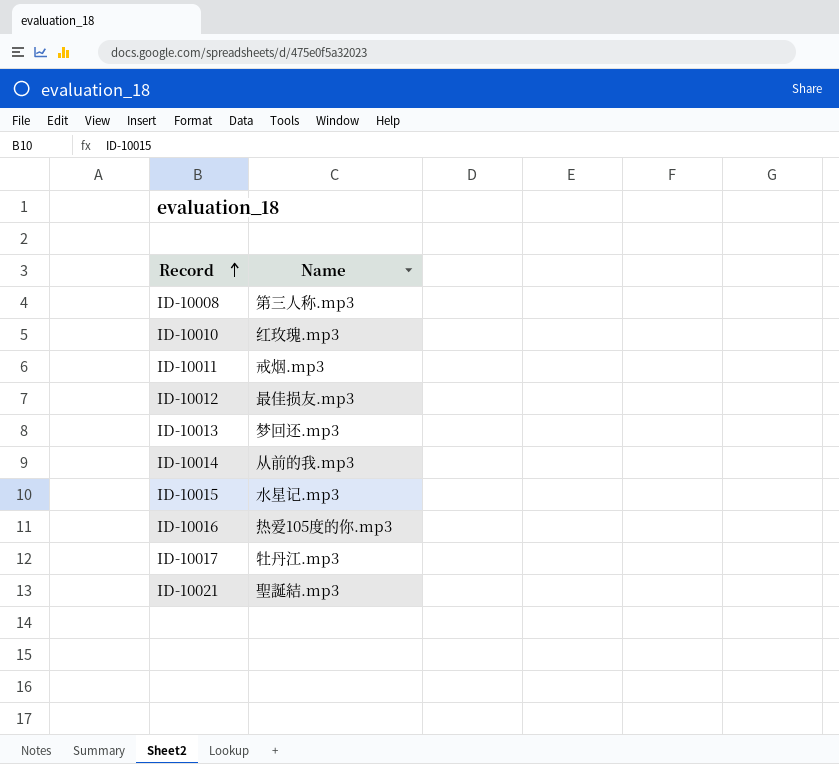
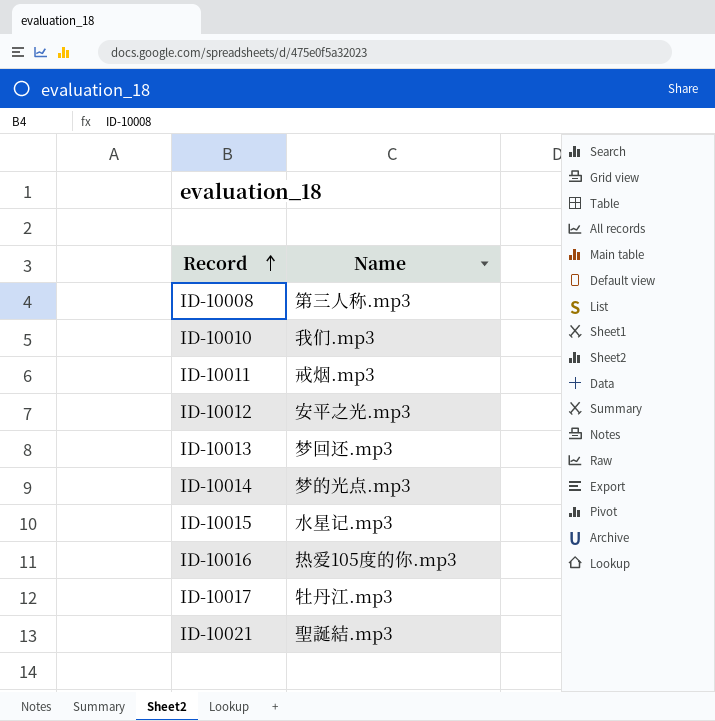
ID-10010 | Name: 红玫瑰.mp3 -> 我们.mp3
ID-10012 | Name: 最佳损友.mp3 -> 安平之光.mp3
ID-10014 | Name: 从前的我.mp3 -> 梦的光点.mp3

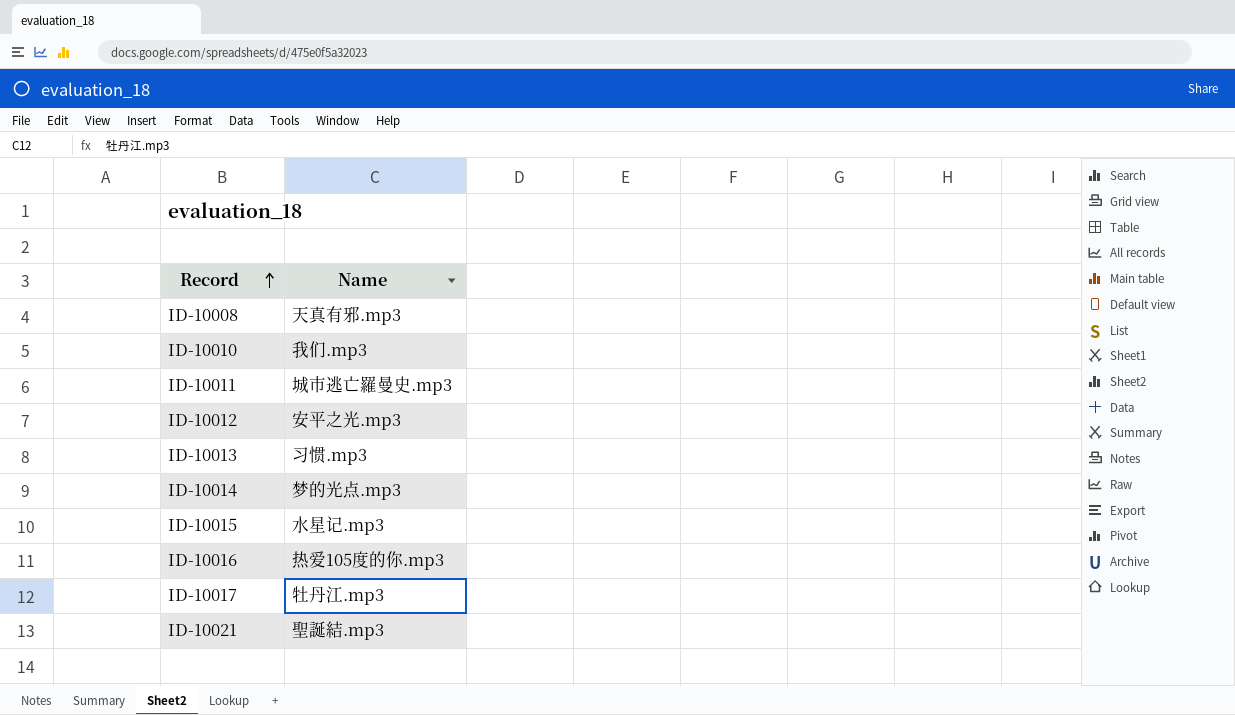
ID-10008 | Name: 第三人称.mp3 -> 天真有邪.mp3
ID-10011 | Name: 戒烟.mp3 -> 城市逃亡羅曼史.mp3
ID-10013 | Name: 梦回还.mp3 -> 习惯.mp3

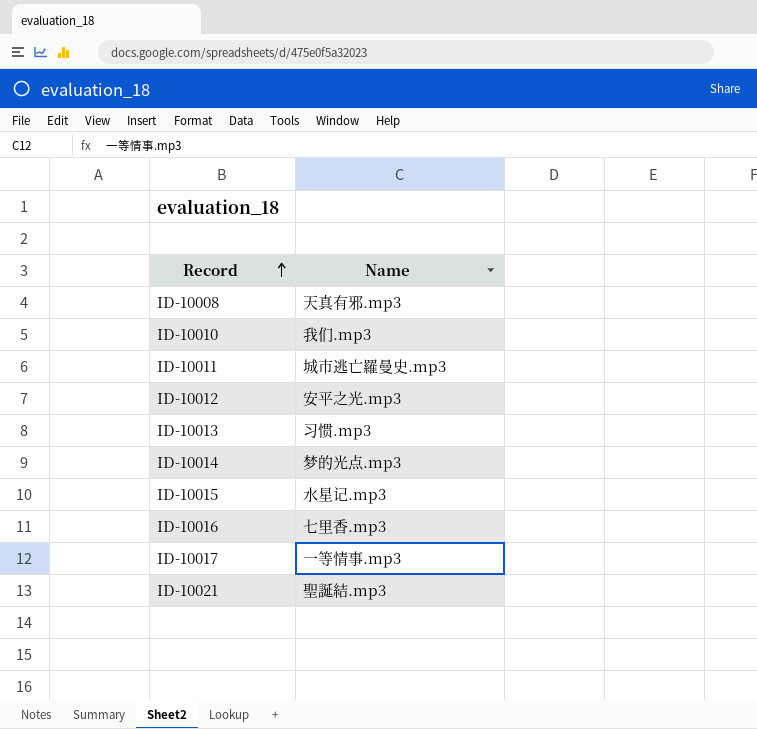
ID-10016 | Name: 热爱105度的你.mp3 -> 七里香.mp3
ID-10017 | Name: 牡丹江.mp3 -> 一等情事.mp3

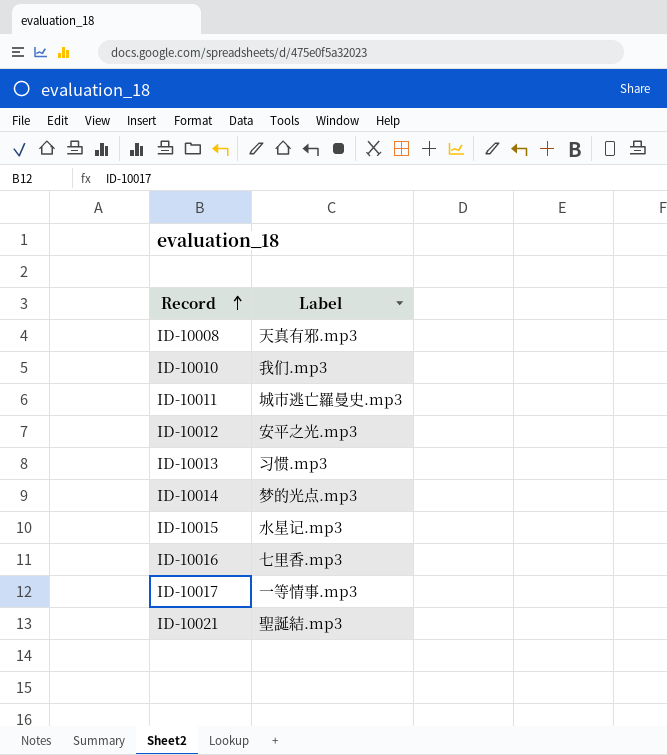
column name: Name -> Label

